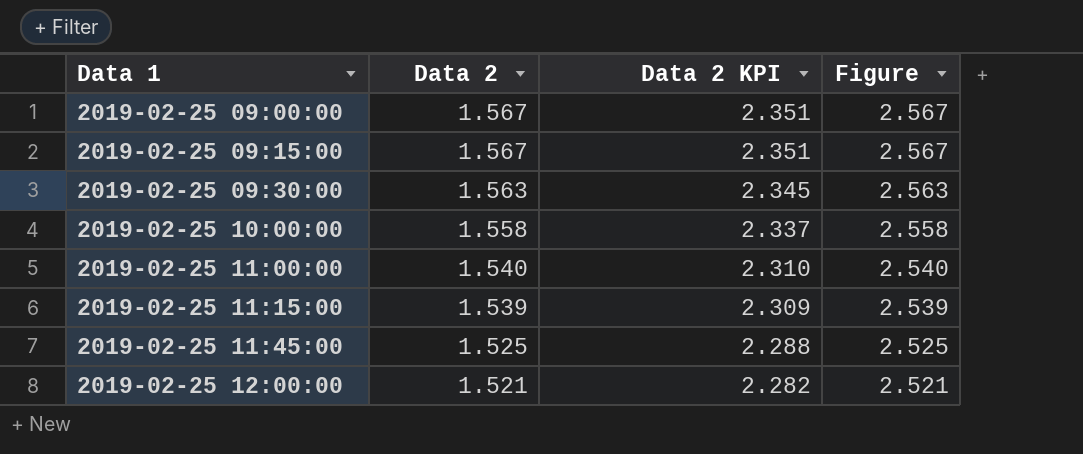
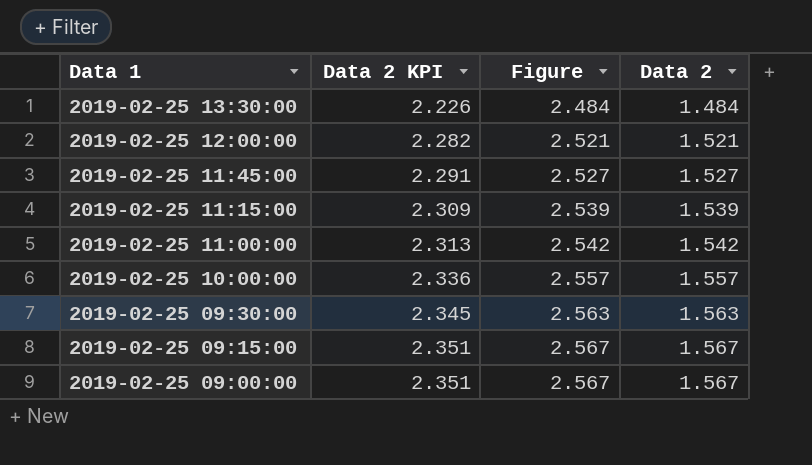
row order: Data 1 ascending -> Data 1 descending
column Data 2 | position: 2 -> 4
row 2019-02-25 13:30:00: none -> 2.226 | 2.484 | 1.484
2019-02-25 11:45:00 | Data 2 KPI: 2.288 -> 2.291
2019-02-25 11:45:00 | Figure: 2.525 -> 2.527
2019-02-25 11:45:00 | Data 2: 1.525 -> 1.527
2019-02-25 11:00:00 | Data 2 KPI: 2.310 -> 2.313
2019-02-25 11:00:00 | Figure: 2.540 -> 2.542
2019-02-25 11:00:00 | Data 2: 1.540 -> 1.542
2019-02-25 10:00:00 | Data 2 KPI: 2.337 -> 2.336
2019-02-25 10:00:00 | Figure: 2.558 -> 2.557
2019-02-25 10:00:00 | Data 2: 1.558 -> 1.557

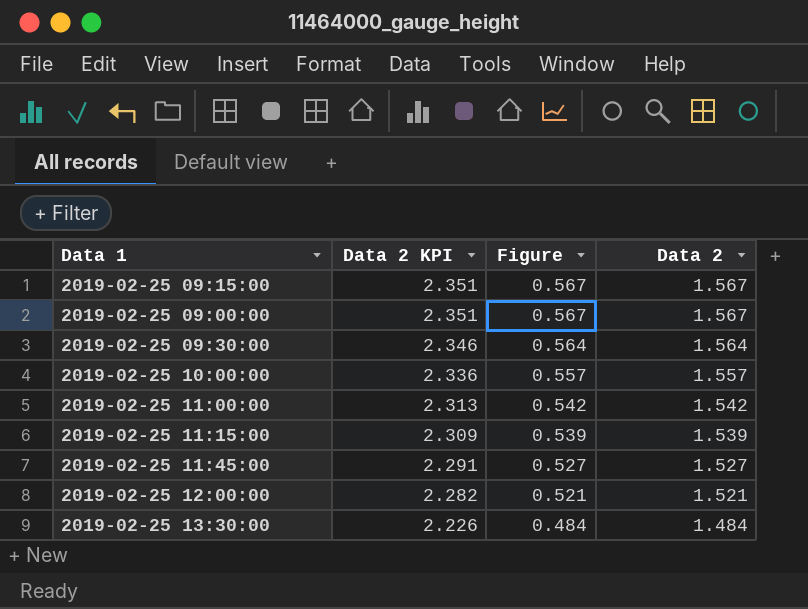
row order: Data 1 descending -> Data 2 KPI descending
column Figure | formula: [Data 2] + 1 -> [Data 2] - 1
2019-02-25 09:30:00 | Data 2 KPI: 2.345 -> 2.346
2019-02-25 09:30:00 | Data 2: 1.563 -> 1.564

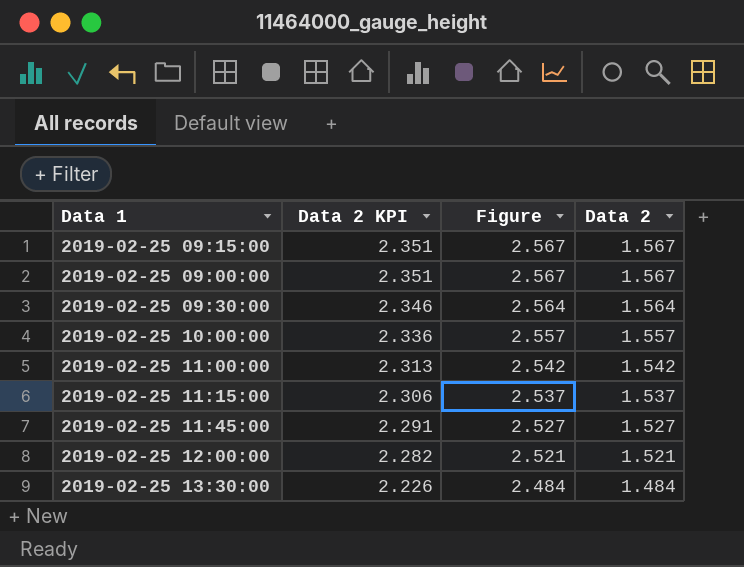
column Figure | formula: [Data 2] - 1 -> [Data 2] + 1
2019-02-25 11:15:00 | Data 2 KPI: 2.309 -> 2.306
2019-02-25 11:15:00 | Data 2: 1.539 -> 1.537

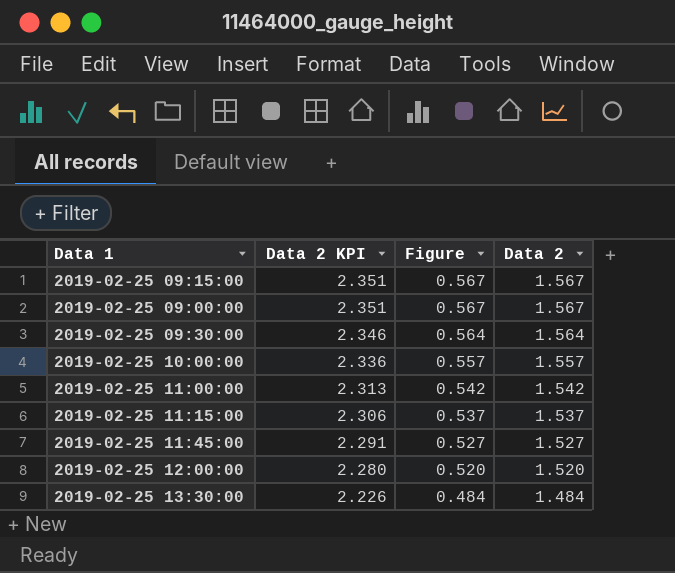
column Figure | formula: [Data 2] + 1 -> [Data 2] - 1
2019-02-25 12:00:00 | Data 2 KPI: 2.282 -> 2.280
2019-02-25 12:00:00 | Data 2: 1.521 -> 1.520

